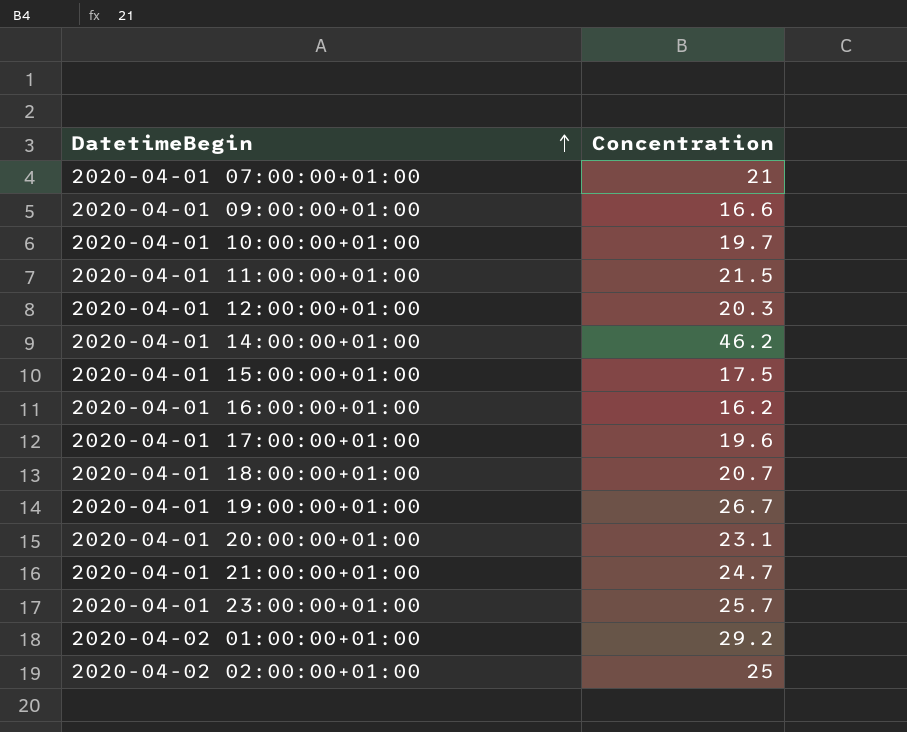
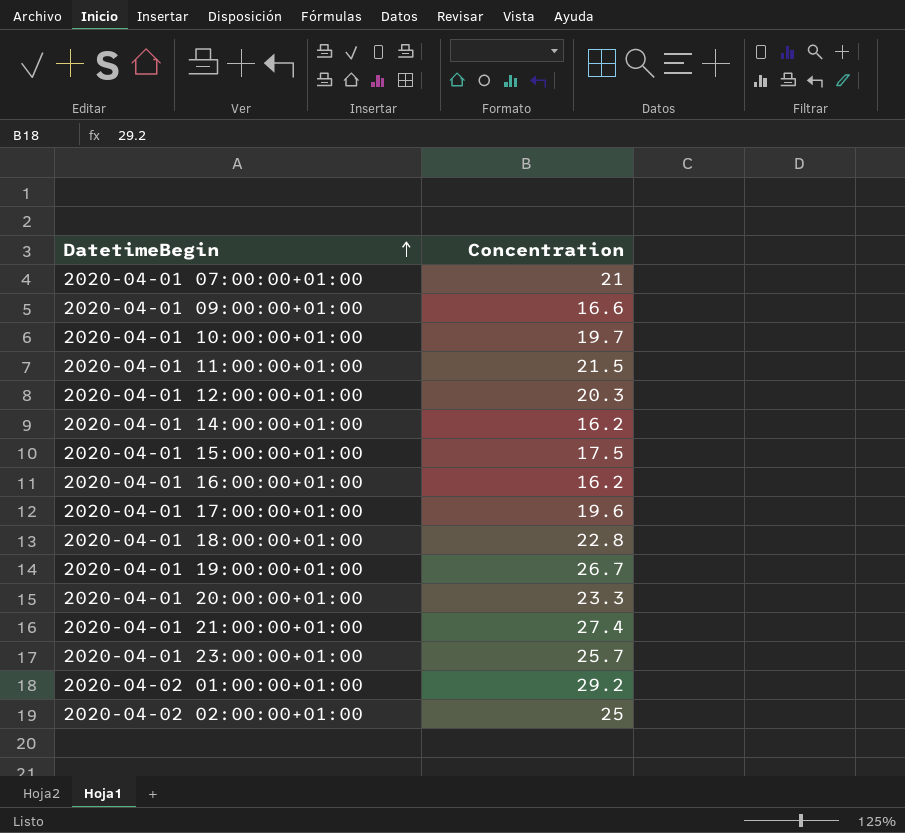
2020-04-01 14:00:00+01:00 | Concentration: 46.2 -> 16.2
2020-04-01 18:00:00+01:00 | Concentration: 20.7 -> 22.8
2020-04-01 20:00:00+01:00 | Concentration: 23.1 -> 23.3
2020-04-01 21:00:00+01:00 | Concentration: 24.7 -> 27.4

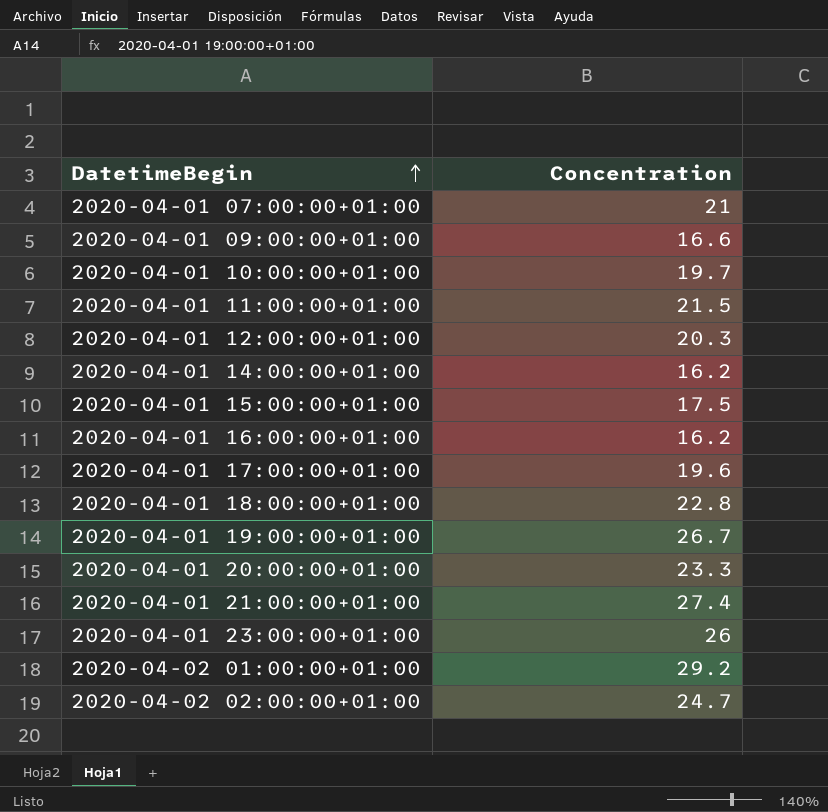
2020-04-01 23:00:00+01:00 | Concentration: 25.7 -> 26
2020-04-02 02:00:00+01:00 | Concentration: 25 -> 24.7

